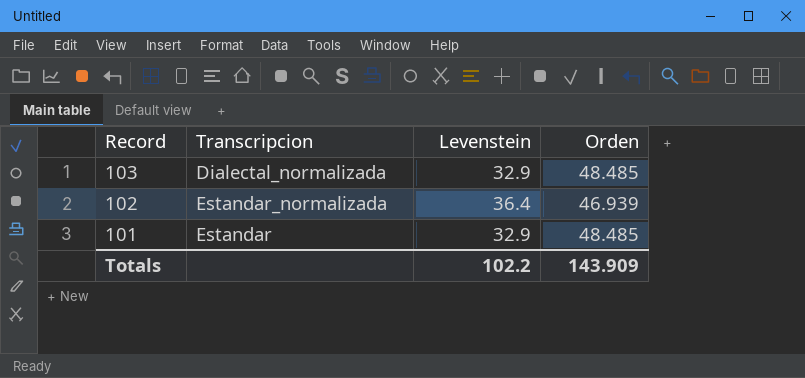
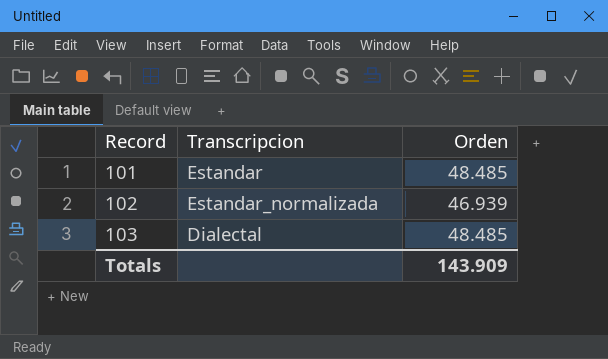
row order: Record descending -> Record ascending
column Levenstein | position: 3 -> none
103 | Transcripcion: Dialectal_normalizada -> Dialectal

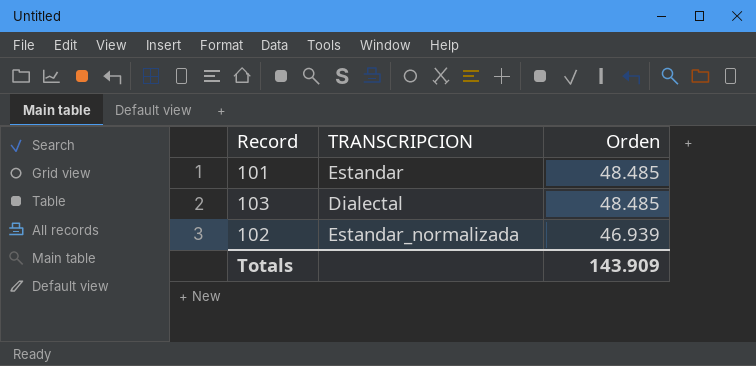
row order: Record ascending -> Orden descending
column name: Transcripcion -> TRANSCRIPCION

